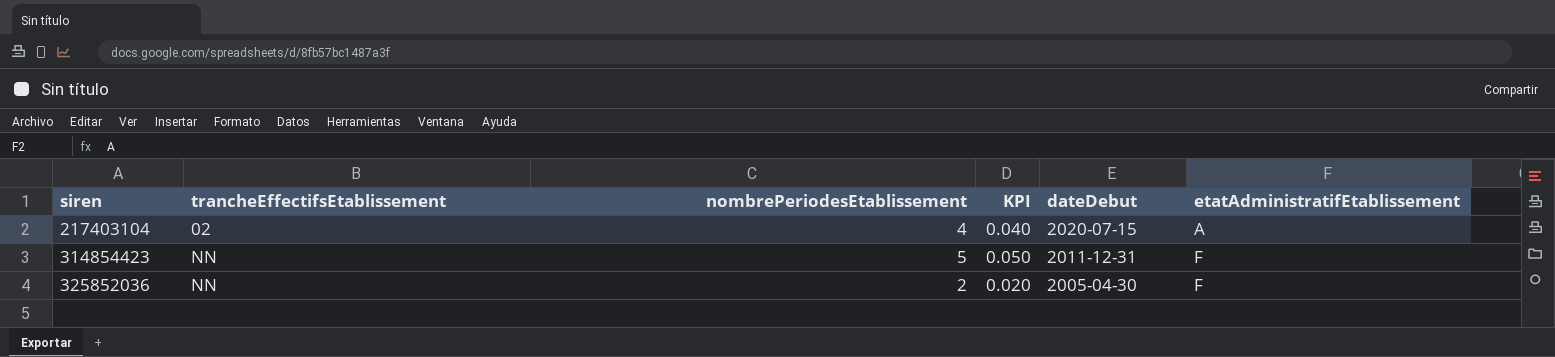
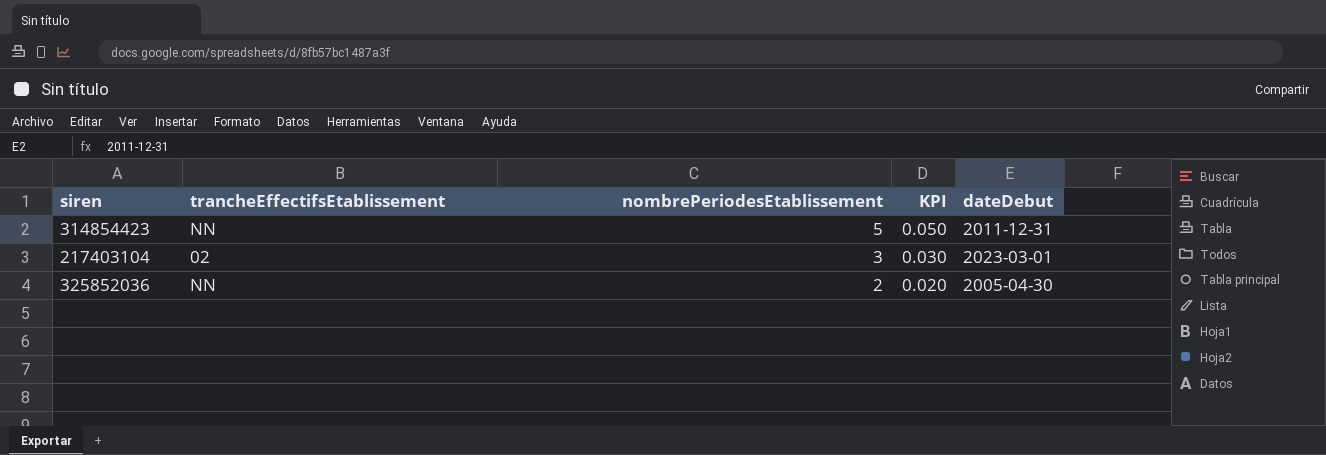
row order: siren ascending -> nombrePeriodesEtablissement descending
column etatAdministratifEtablissement | position: 6 -> none
217403104 | nombrePeriodesEtablissement: 4 -> 3
217403104 | KPI: 0.040 -> 0.030
217403104 | dateDebut: 2020-07-15 -> 2023-03-01

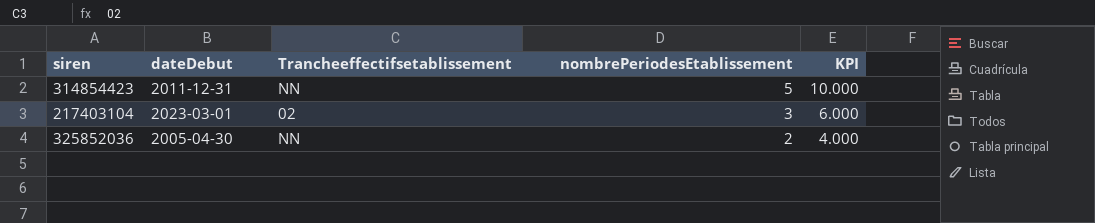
column dateDebut | position: 5 -> 2
column name: trancheEffectifsEtablissement -> Trancheeffectifsetablissement
column KPI | formula: [nombrePeriodesEtablissement] * 0.01 -> [nombrePeriodesEtablissement] * 2

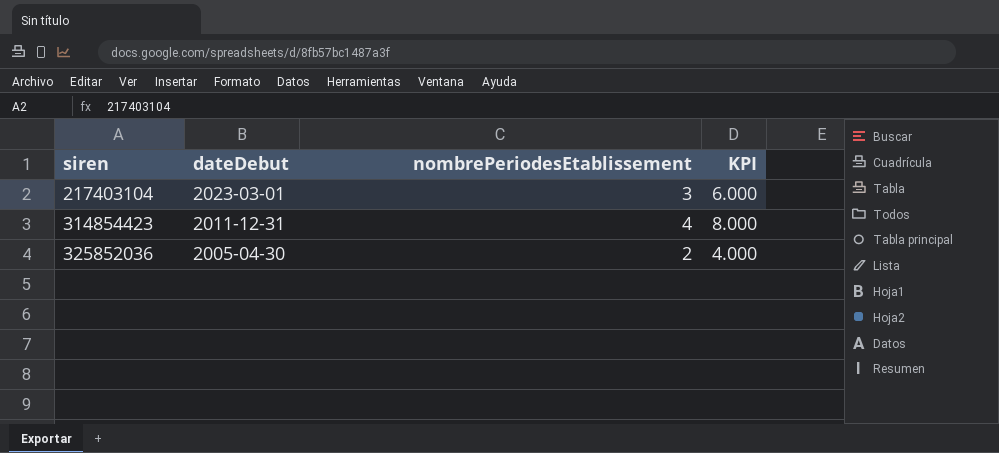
row order: nombrePeriodesEtablissement descending -> siren ascending
column Trancheeffectifsetablissement | position: 3 -> none
314854423 | nombrePeriodesEtablissement: 5 -> 4
314854423 | KPI: 10.000 -> 8.000

